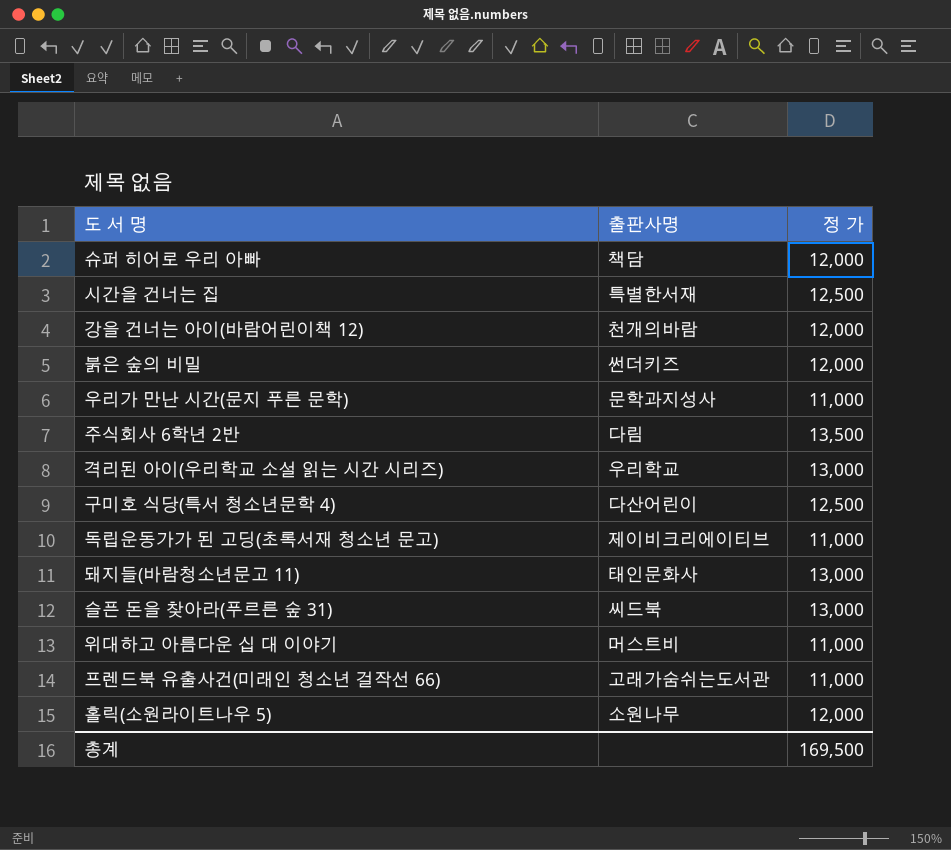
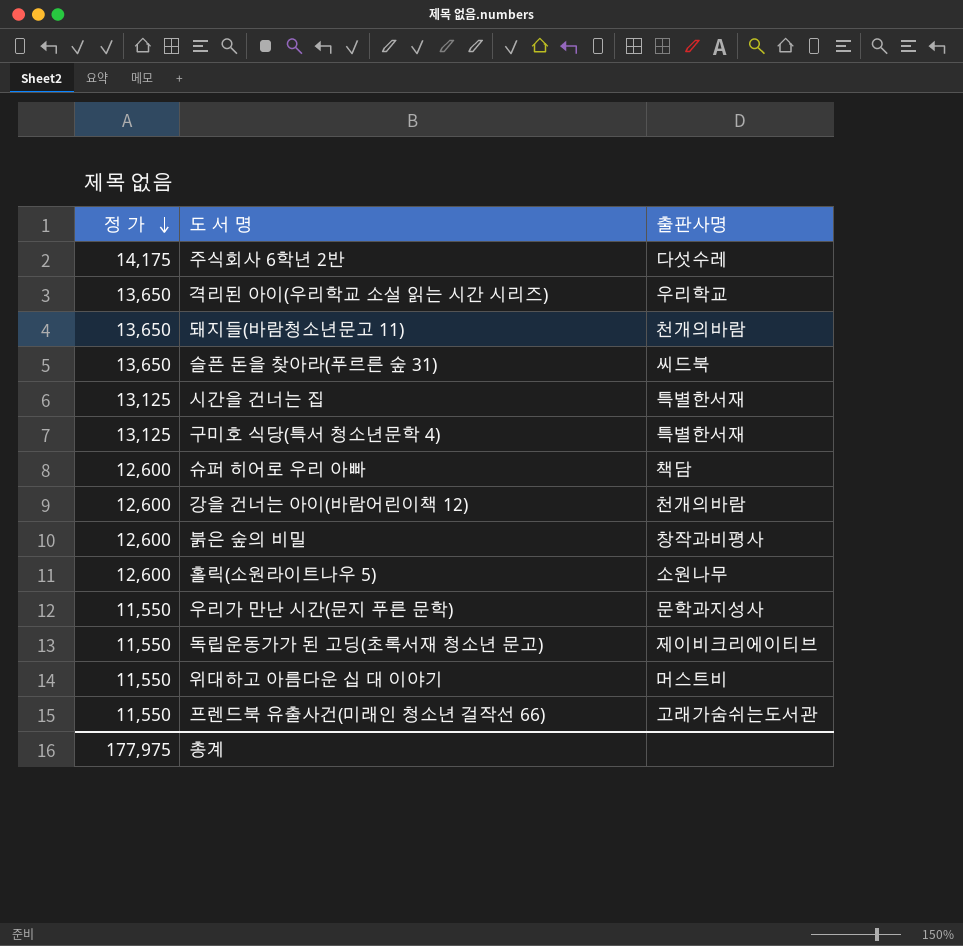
row order: none -> 정 가 descending
column 정 가 | position: 3 -> 1
주식회사 6학년 2반 | 정 가: 13,500 -> 14,175
주식회사 6학년 2반 | 출판사명: 다림 -> 다섯수레
격리된 아이(우리학교 소설 읽는 시간 시리즈) | 정 가: 13,000 -> 13,650
돼지들(바람청소년문고 11) | 정 가: 13,000 -> 13,650
돼지들(바람청소년문고 11) | 출판사명: 태인문화사 -> 천개의바람
슬픈 돈을 찾아라(푸르른 숲 31) | 정 가: 13,000 -> 13,650
시간을 건너는 집 | 정 가: 12,500 -> 13,125
구미호 식당(특서 청소년문학 4) | 정 가: 12,500 -> 13,125
구미호 식당(특서 청소년문학 4) | 출판사명: 다산어린이 -> 특별한서재
슈퍼 히어로 우리 아빠 | 정 가: 12,000 -> 12,600
강을 건너는 아이(바람어린이책 12) | 정 가: 12,000 -> 12,600
붉은 숲의 비밀 | 정 가: 12,000 -> 12,600
붉은 숲의 비밀 | 출판사명: 썬더키즈 -> 창작과비평사
홀릭(소원라이트나우 5) | 정 가: 12,000 -> 12,600
우리가 만난 시간(문지 푸른 문학) | 정 가: 11,000 -> 11,550
독립운동가가 된 고딩(초록서재 청소년 문고) | 정 가: 11,000 -> 11,550
위대하고 아름다운 십 대 이야기 | 정 가: 11,000 -> 11,550
프렌드북 유출사건(미래인 청소년 걸작선 66) | 정 가: 11,000 -> 11,550
총계 | 정 가: 169,500 -> 177,975

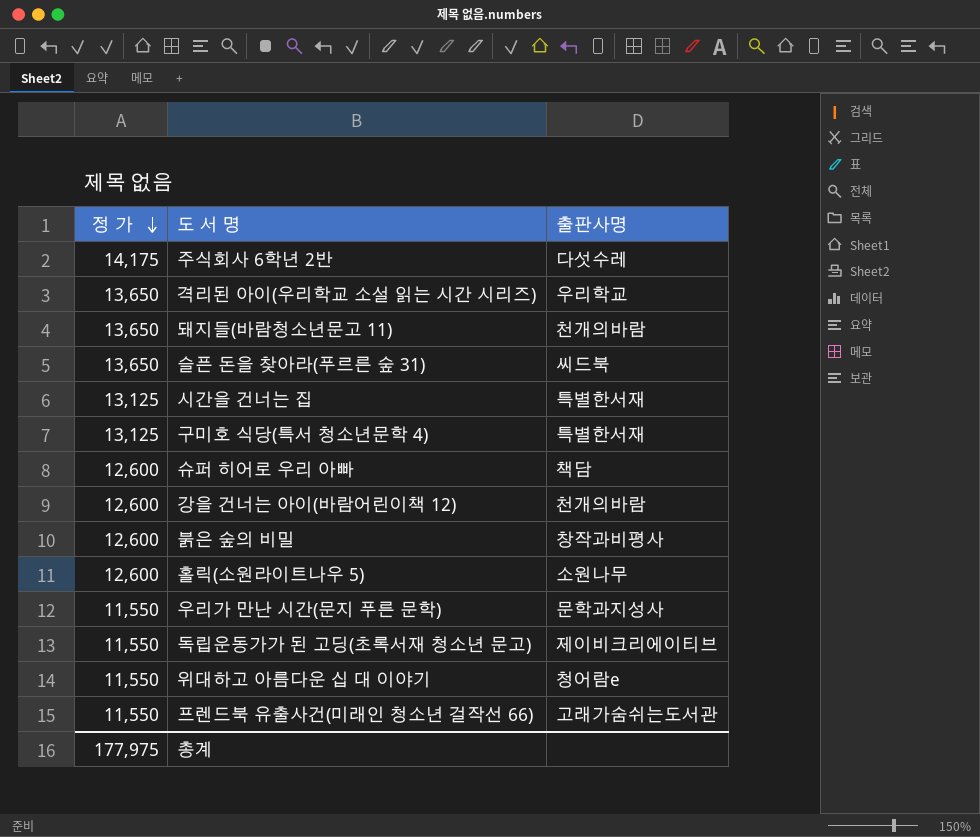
위대하고 아름다운 십 대 이야기 | 출판사명: 머스트비 -> 청어람e

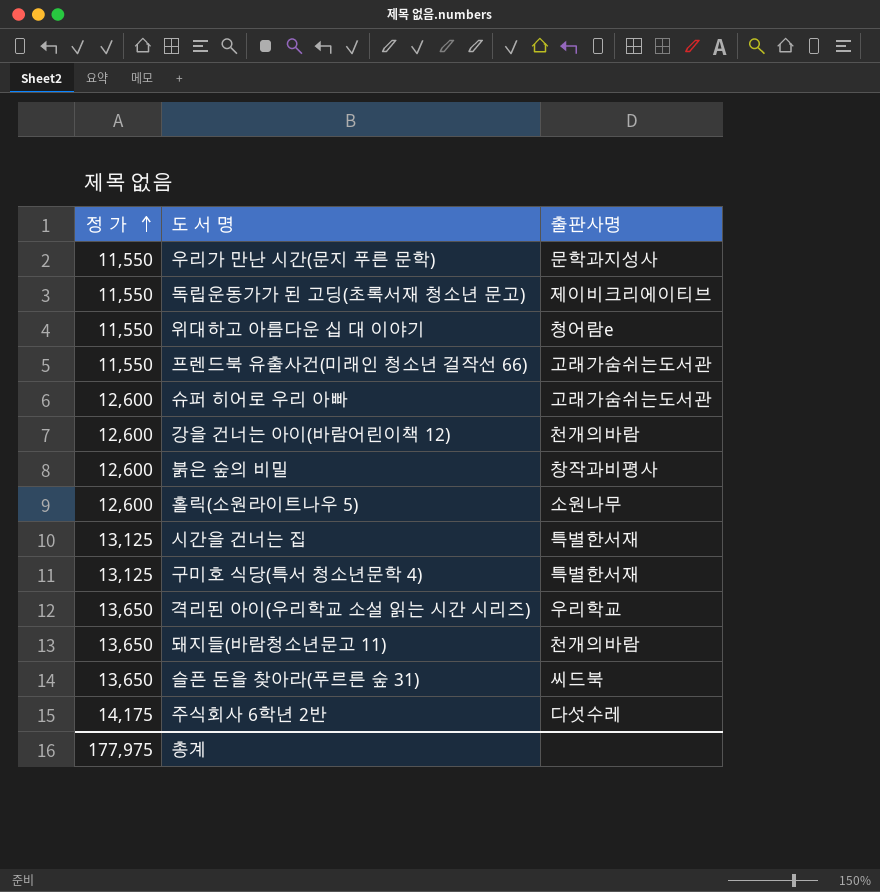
row order: 정 가 descending -> 정 가 ascending
슈퍼 히어로 우리 아빠 | 출판사명: 책담 -> 고래가숨쉬는도서관

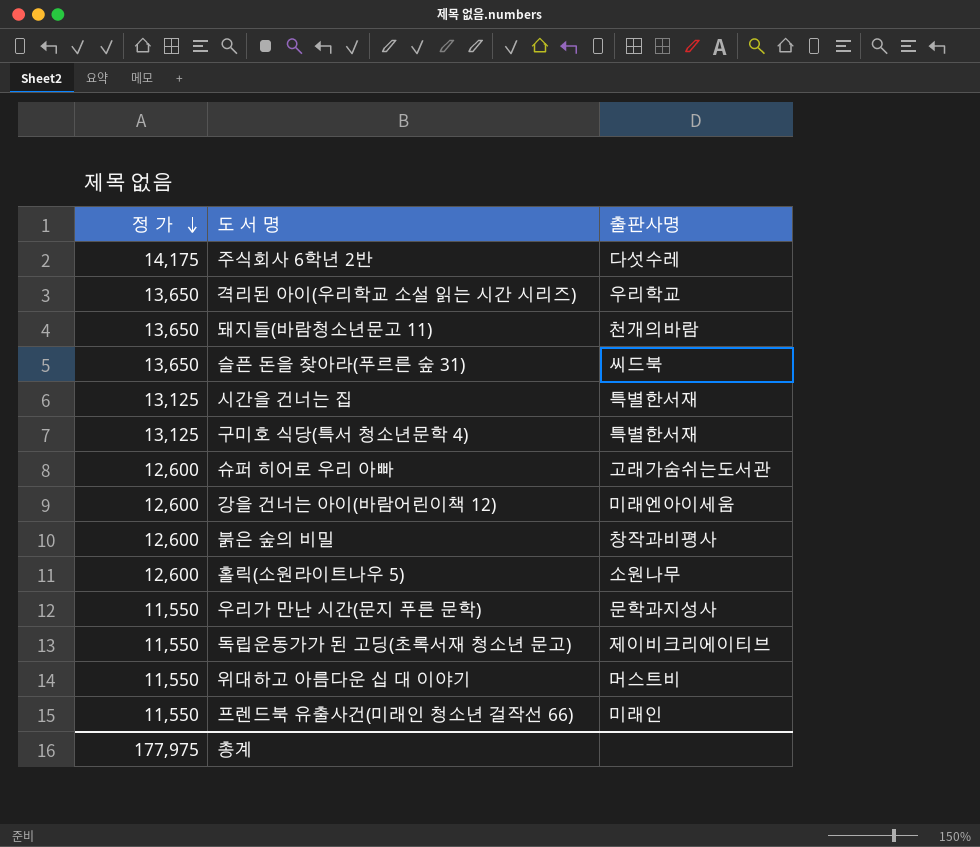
row order: 정 가 ascending -> 정 가 descending
강을 건너는 아이(바람어린이책 12) | 출판사명: 천개의바람 -> 미래엔아이세움
위대하고 아름다운 십 대 이야기 | 출판사명: 청어람e -> 머스트비
프렌드북 유출사건(미래인 청소년 걸작선 66) | 출판사명: 고래가숨쉬는도서관 -> 미래인

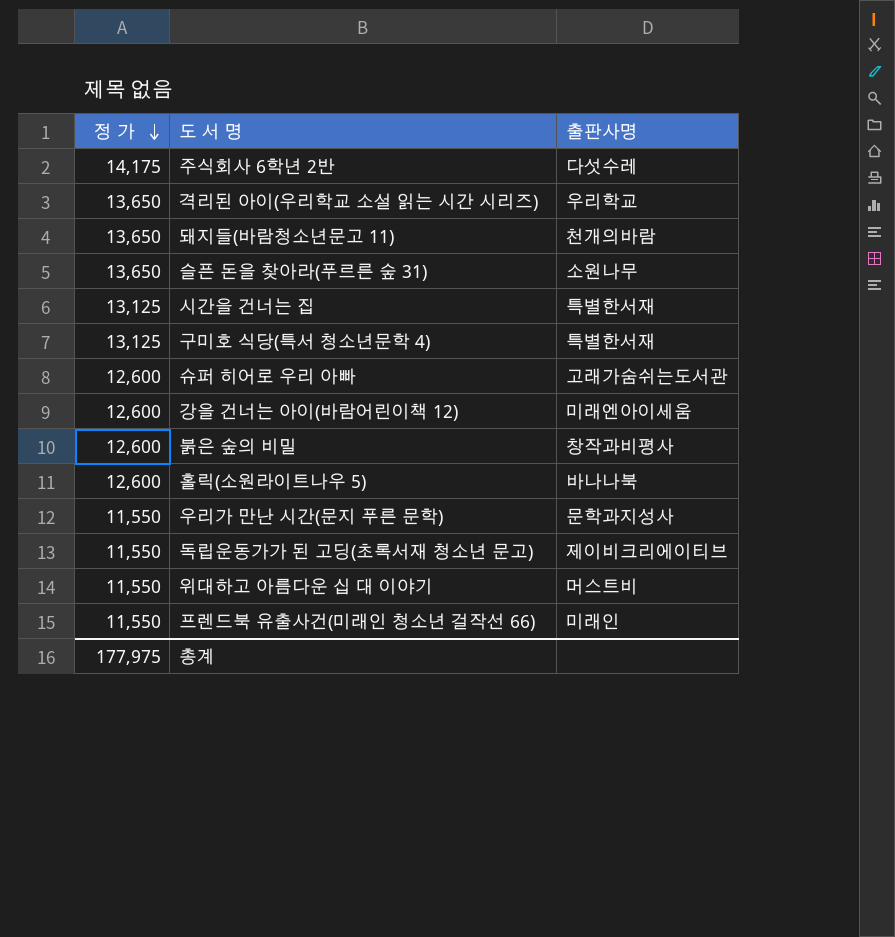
슬픈 돈을 찾아라(푸르른 숲 31) | 출판사명: 씨드북 -> 소원나무
홀릭(소원라이트나우 5) | 출판사명: 소원나무 -> 바나나북

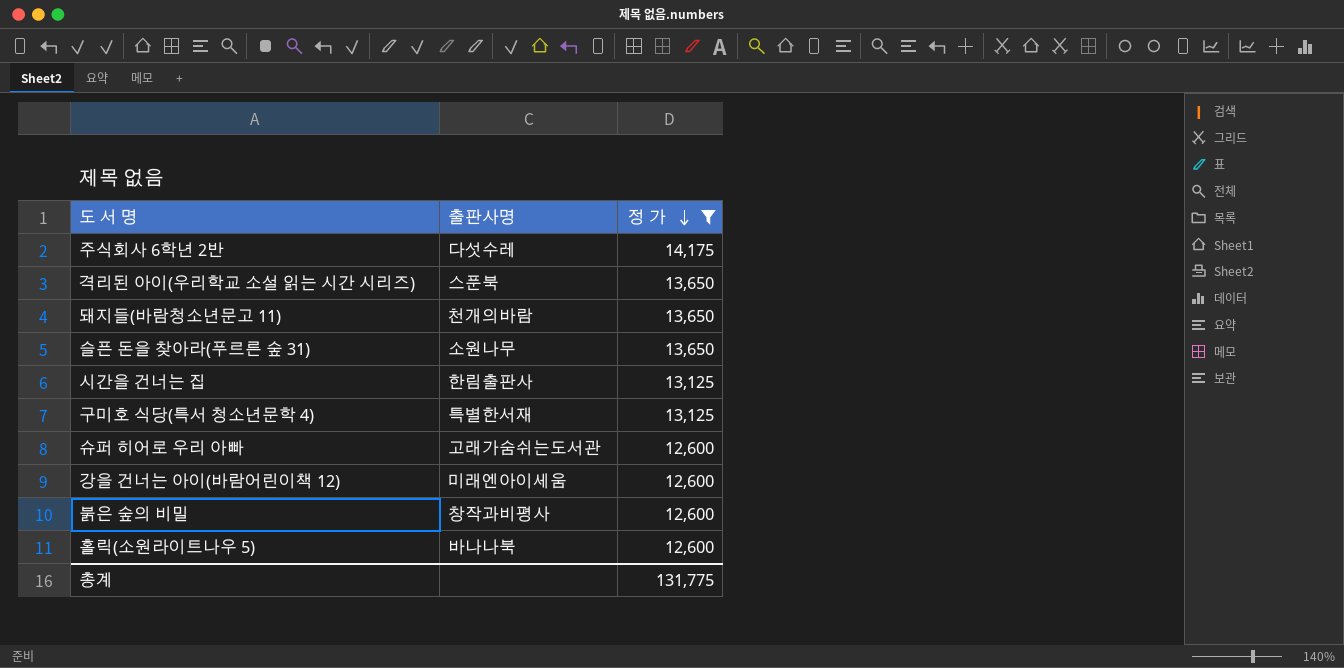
filter: none -> 정 가 != 11,550
column 정 가 | position: 1 -> 3
격리된 아이(우리학교 소설 읽는 시간 시리즈) | 출판사명: 우리학교 -> 스푼북
시간을 건너는 집 | 출판사명: 특별한서재 -> 한림출판사
총계 | 정 가: 177,975 -> 131,775

